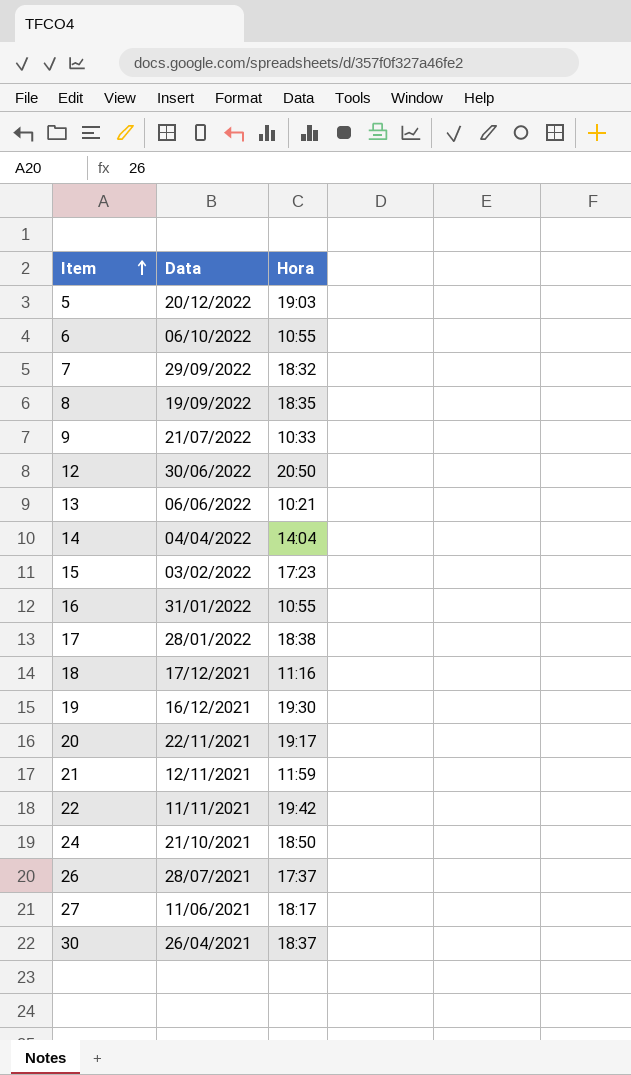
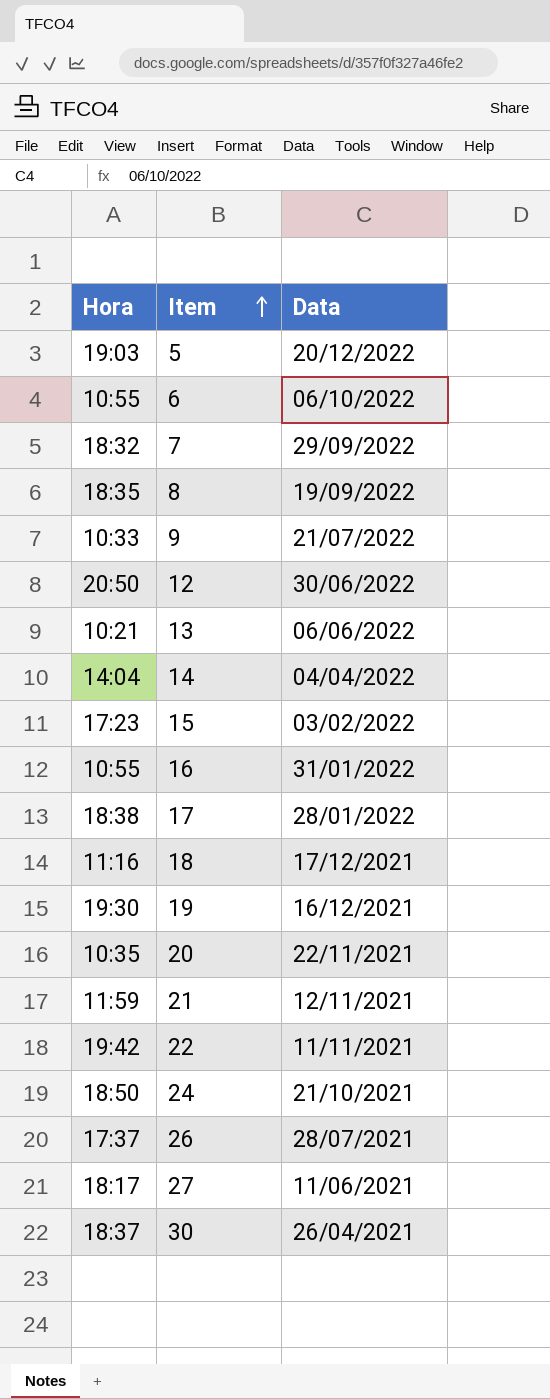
column Hora | position: 3 -> 1
20 | Hora: 19:17 -> 10:35

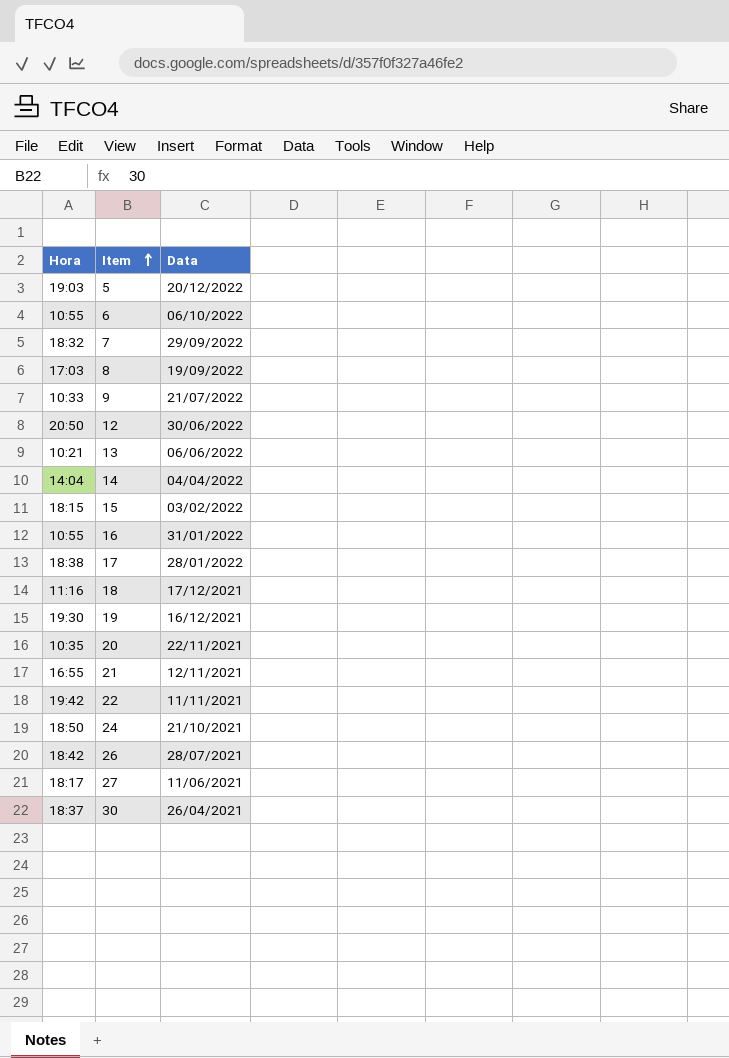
8 | Hora: 18:35 -> 17:03
15 | Hora: 17:23 -> 18:15
21 | Hora: 11:59 -> 16:55
26 | Hora: 17:37 -> 18:42

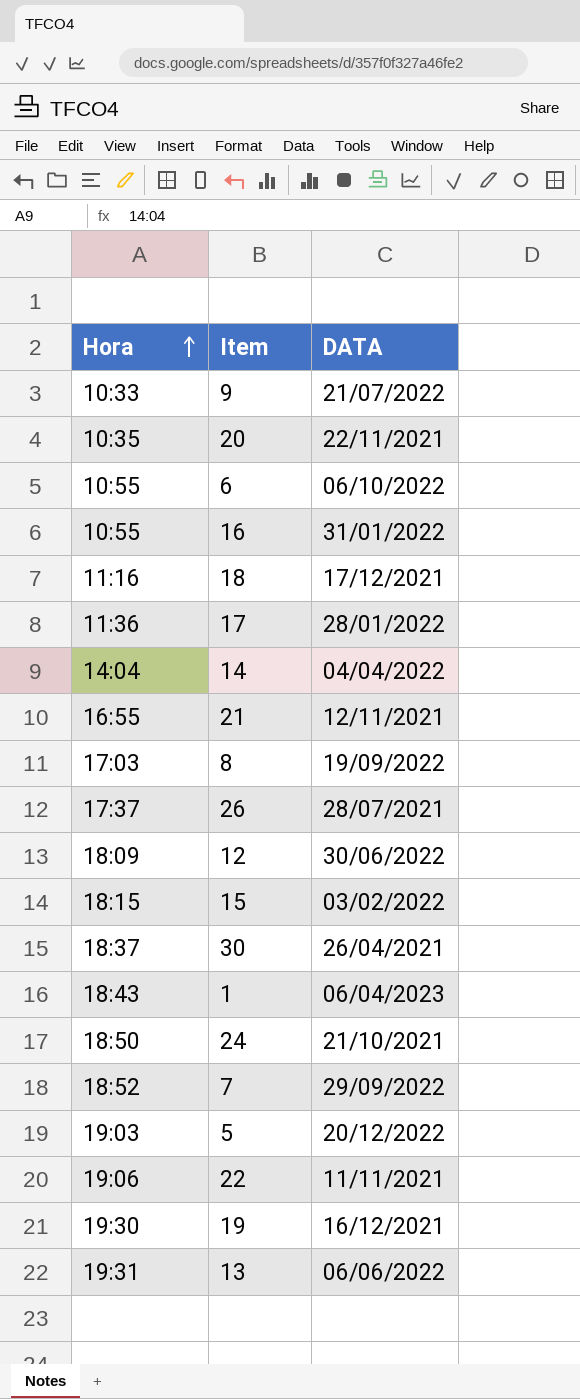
row order: Item ascending -> Hora ascending
column name: Data -> DATA
row 27: 18:17 | 11/06/2021 -> none
17 | Hora: 18:38 -> 11:36
26 | Hora: 18:42 -> 17:37
12 | Hora: 20:50 -> 18:09
row 1: none -> 18:43 | 06/04/2023
7 | Hora: 18:32 -> 18:52
22 | Hora: 19:42 -> 19:06
13 | Hora: 10:21 -> 19:31

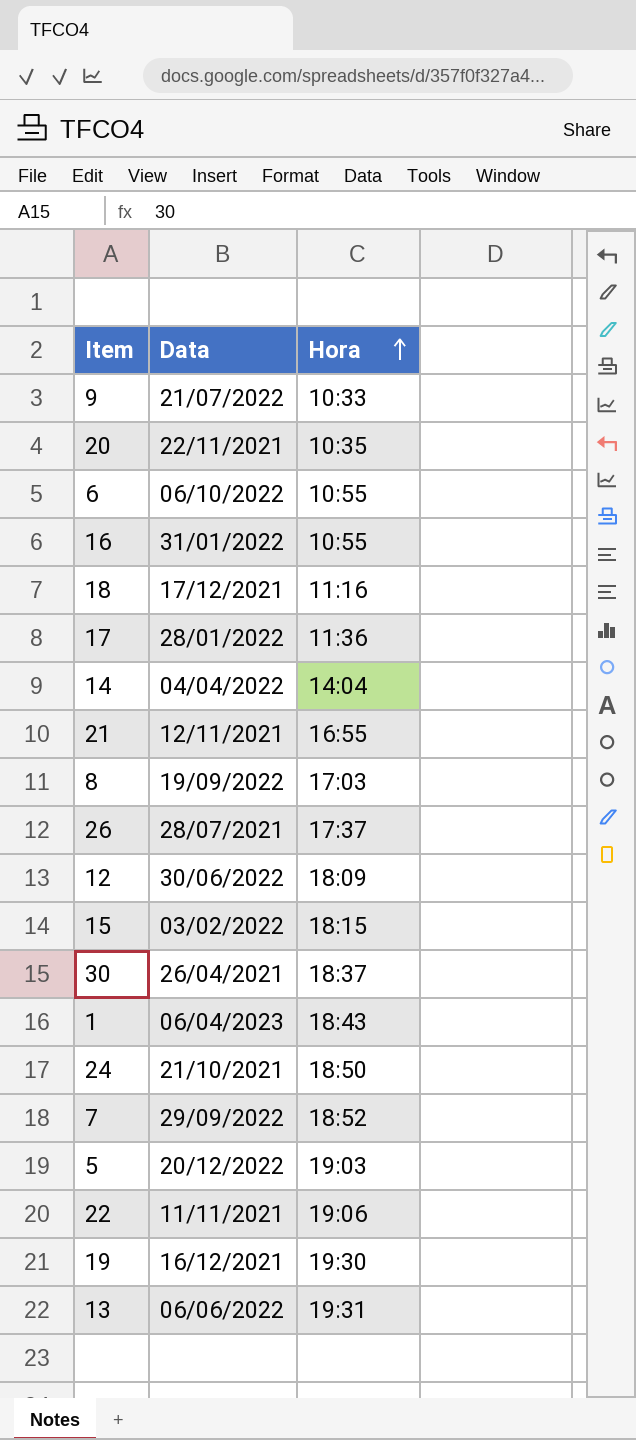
column name: DATA -> Data
column Hora | position: 1 -> 3

